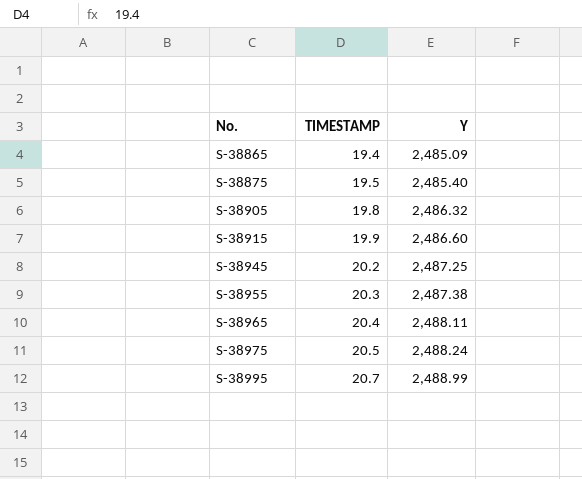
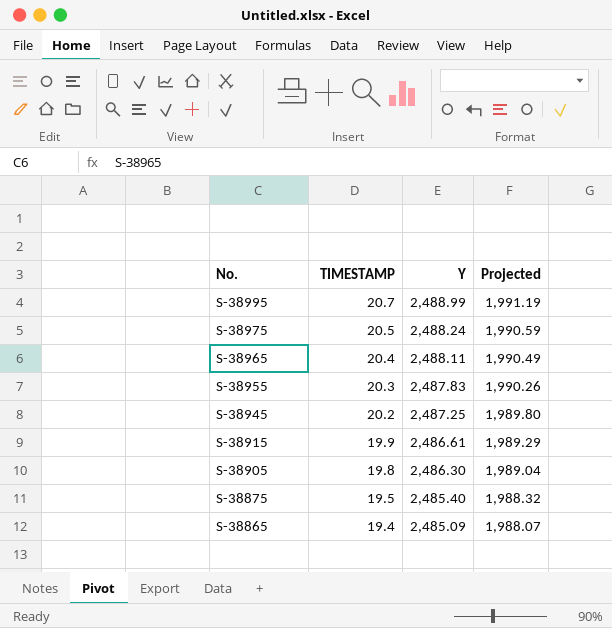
row order: No. ascending -> No. descending
column Projected | formula: none -> [Y] * 0.8
S-38955 | Y: 2,487.38 -> 2,487.83
S-38915 | Y: 2,486.60 -> 2,486.61
S-38905 | Y: 2,486.32 -> 2,486.30

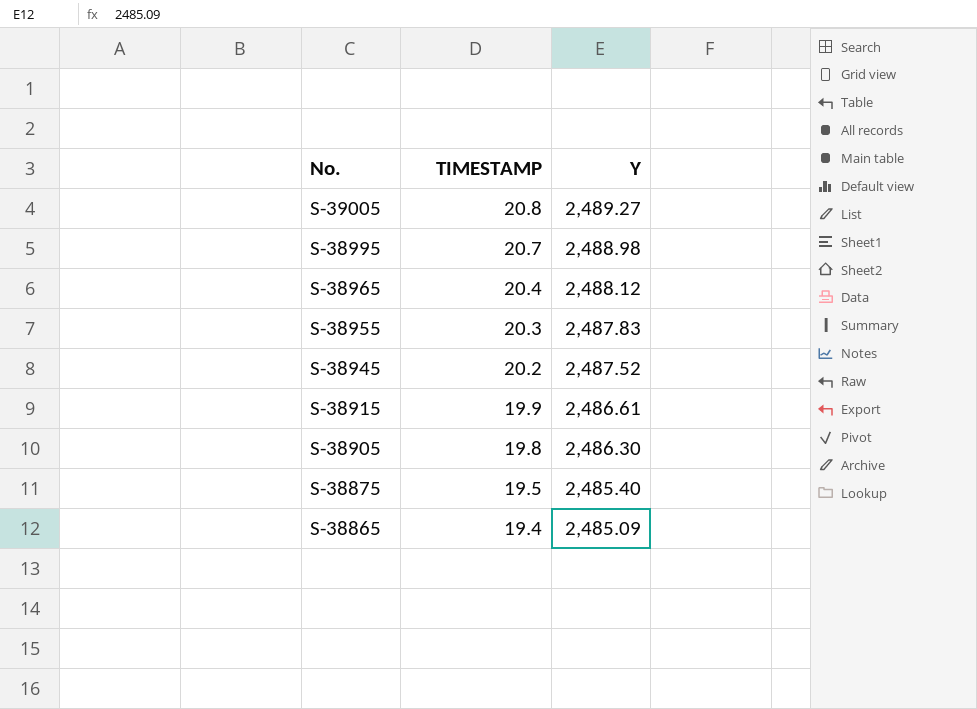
column Projected | formula: [Y] * 0.8 -> none
row S-38975: 20.5 | 2,488.24 | 1,990.59 -> none
row S-39005: none -> 20.8 | 2,489.27
S-38995 | Y: 2,488.99 -> 2,488.98
S-38965 | Y: 2,488.11 -> 2,488.12
S-38945 | Y: 2,487.25 -> 2,487.52

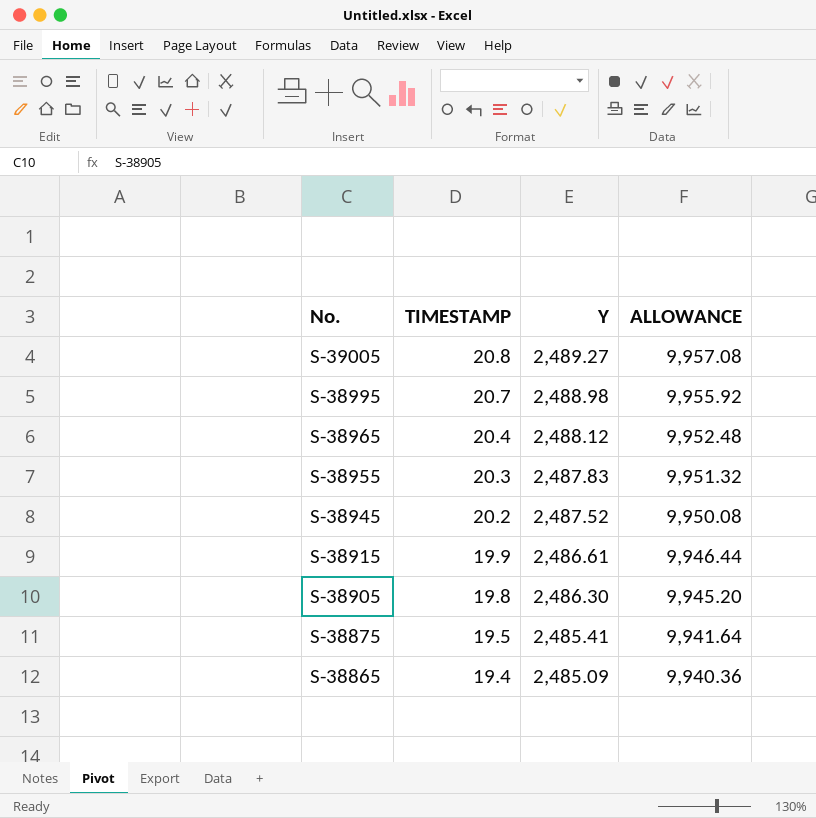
column ALLOWANCE | formula: none -> [Y] * 4
S-38875 | Y: 2,485.40 -> 2,485.41

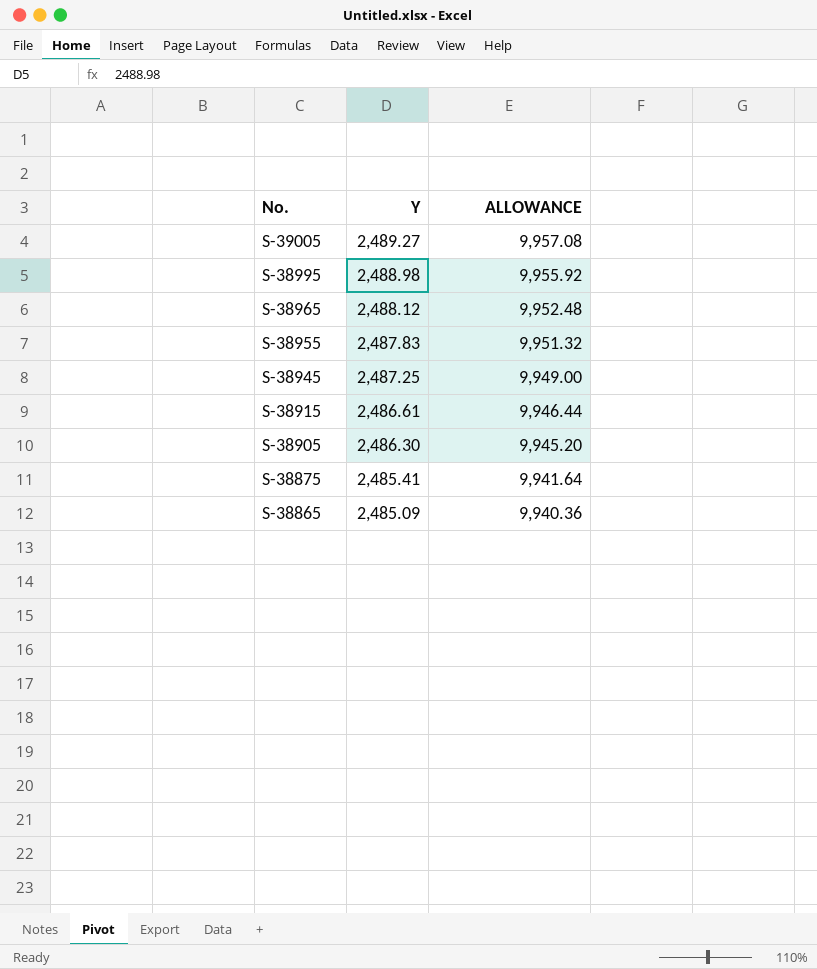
column TIMESTAMP | position: 2 -> none
S-38945 | Y: 2,487.52 -> 2,487.25
S-38945 | ALLOWANCE: 9,950.08 -> 9,949.00

